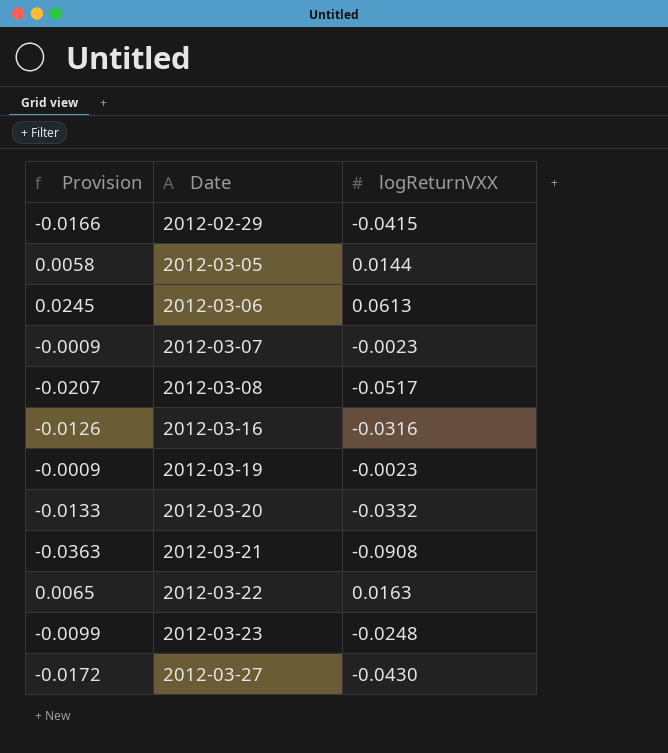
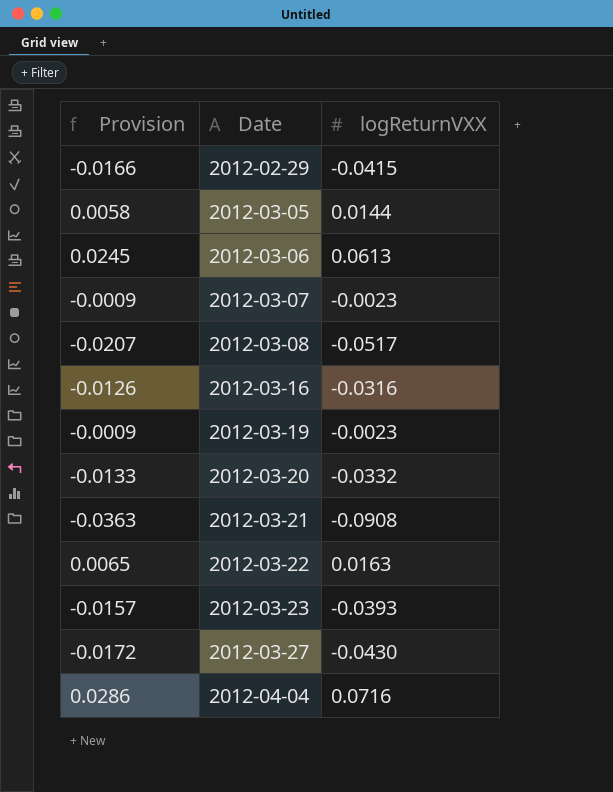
2012-03-23 | Provision: -0.0099 -> -0.0157
2012-03-23 | logReturnVXX: -0.0248 -> -0.0393
row 2012-04-04: none -> 0.0286 | 0.0716

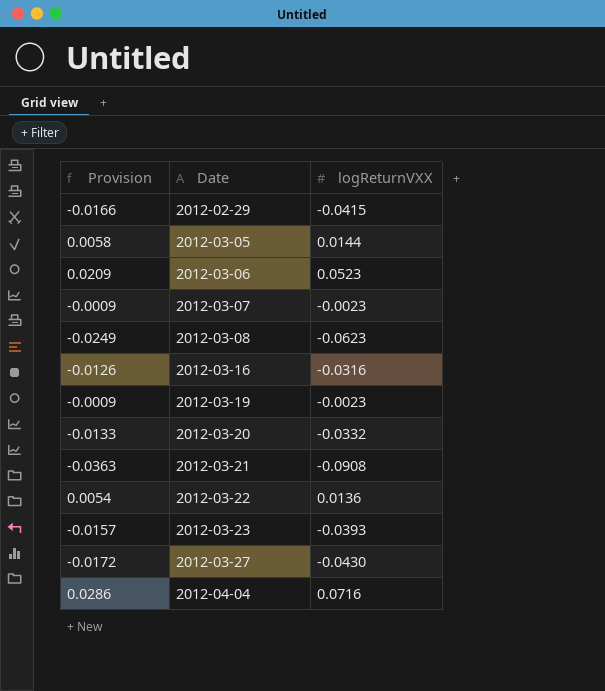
2012-03-06 | Provision: 0.0245 -> 0.0209
2012-03-06 | logReturnVXX: 0.0613 -> 0.0523
2012-03-08 | Provision: -0.0207 -> -0.0249
2012-03-08 | logReturnVXX: -0.0517 -> -0.0623
2012-03-22 | Provision: 0.0065 -> 0.0054
2012-03-22 | logReturnVXX: 0.0163 -> 0.0136

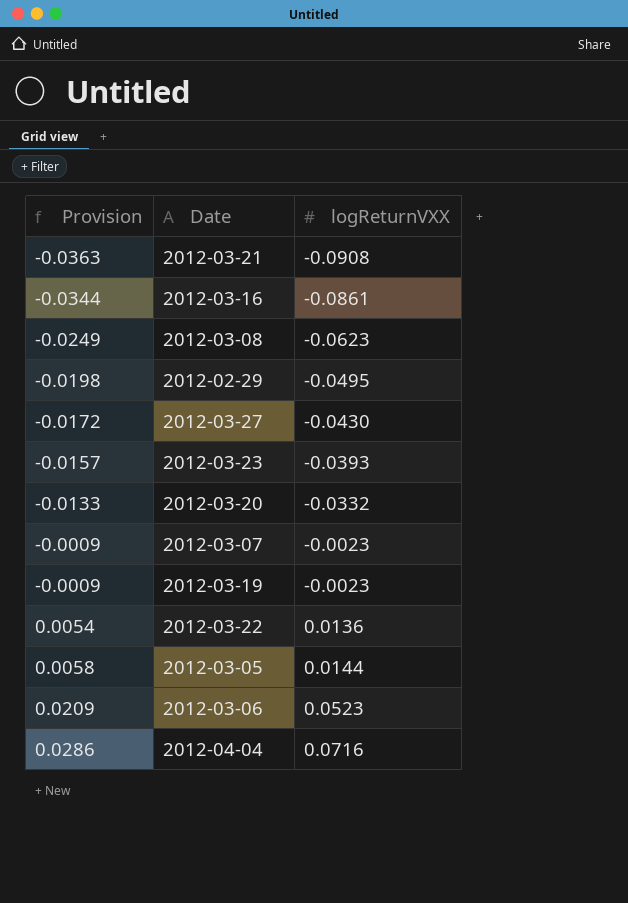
row order: Date ascending -> Provision ascending
2012-03-16 | Provision: -0.0126 -> -0.0344
2012-03-16 | logReturnVXX: -0.0316 -> -0.0861
2012-02-29 | Provision: -0.0166 -> -0.0198
2012-02-29 | logReturnVXX: -0.0415 -> -0.0495

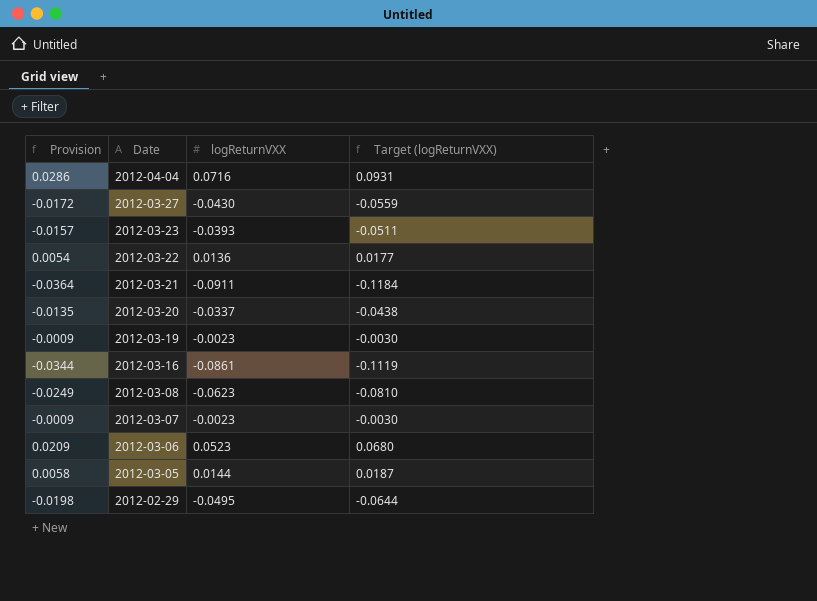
row order: Provision ascending -> Date descending
column Target (logReturnVXX) | formula: none -> [logReturnVXX] * 1.3
2012-03-21 | Provision: -0.0363 -> -0.0364
2012-03-21 | logReturnVXX: -0.0908 -> -0.0911
2012-03-20 | Provision: -0.0133 -> -0.0135
2012-03-20 | logReturnVXX: -0.0332 -> -0.0337

